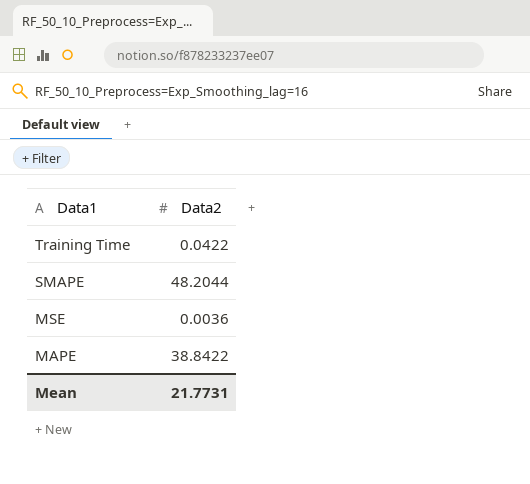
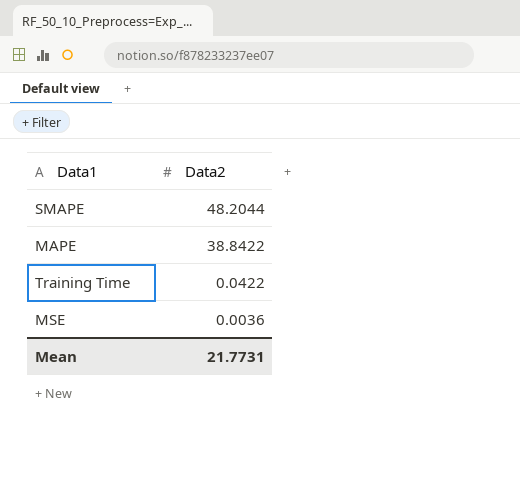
row order: Data1 descending -> Data2 descending

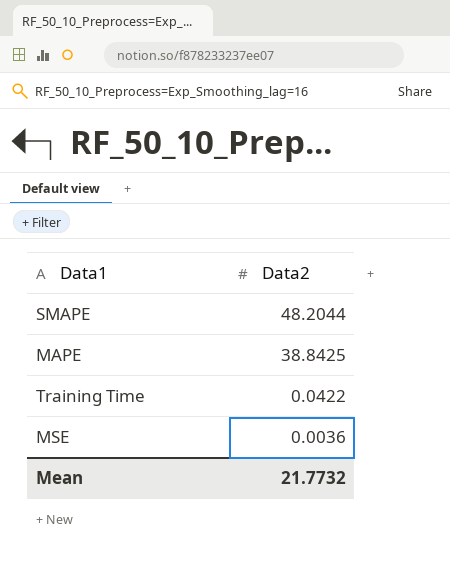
MAPE | Data2: 38.8422 -> 38.8425
Mean | Data2: 21.7731 -> 21.7732

